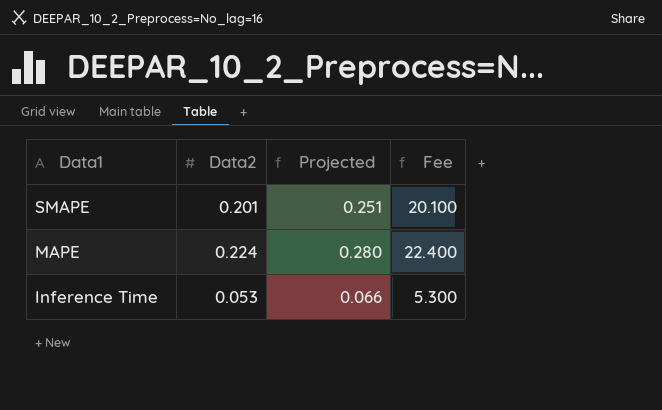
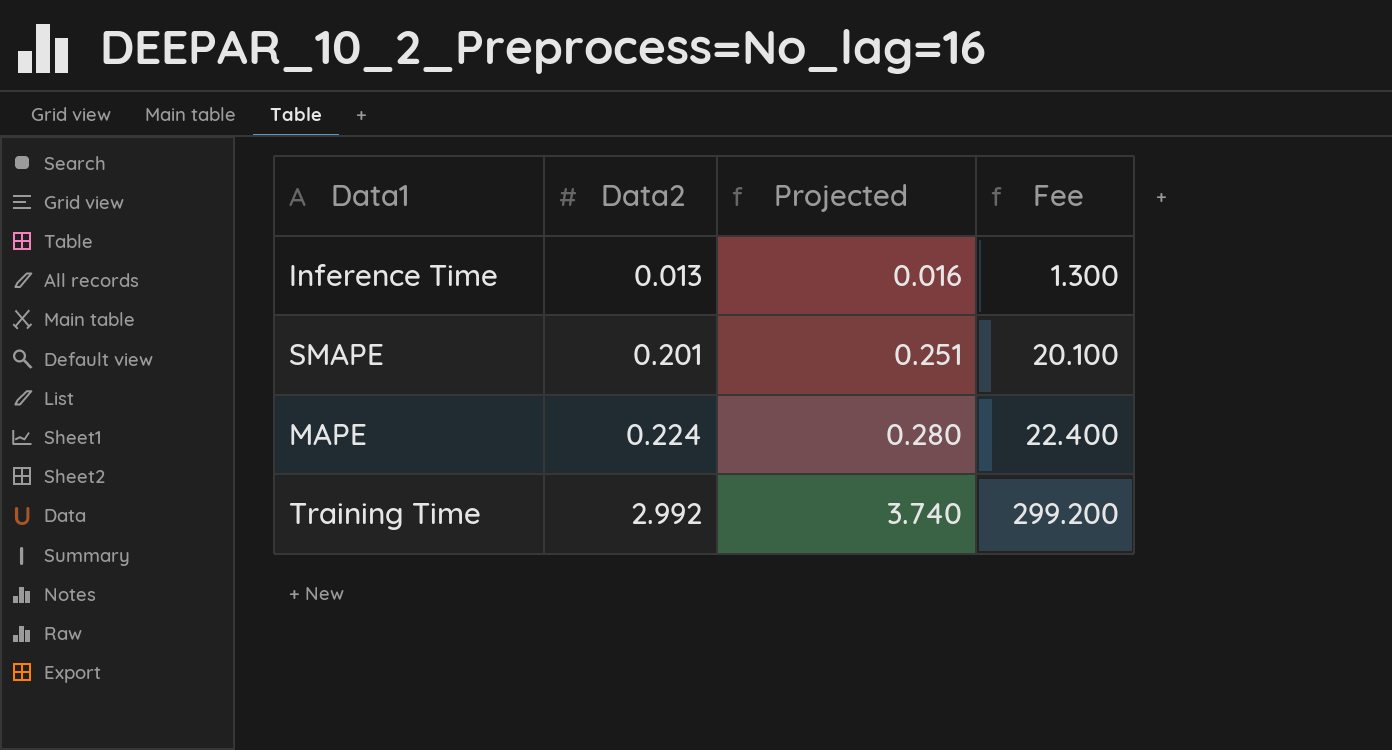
row order: Data1 descending -> Data2 ascending
Inference Time | Data2: 0.053 -> 0.013
Inference Time | Projected: 0.066 -> 0.016
Inference Time | Fee: 5.300 -> 1.300
row Training Time: none -> 2.992 | 3.740 | 299.200

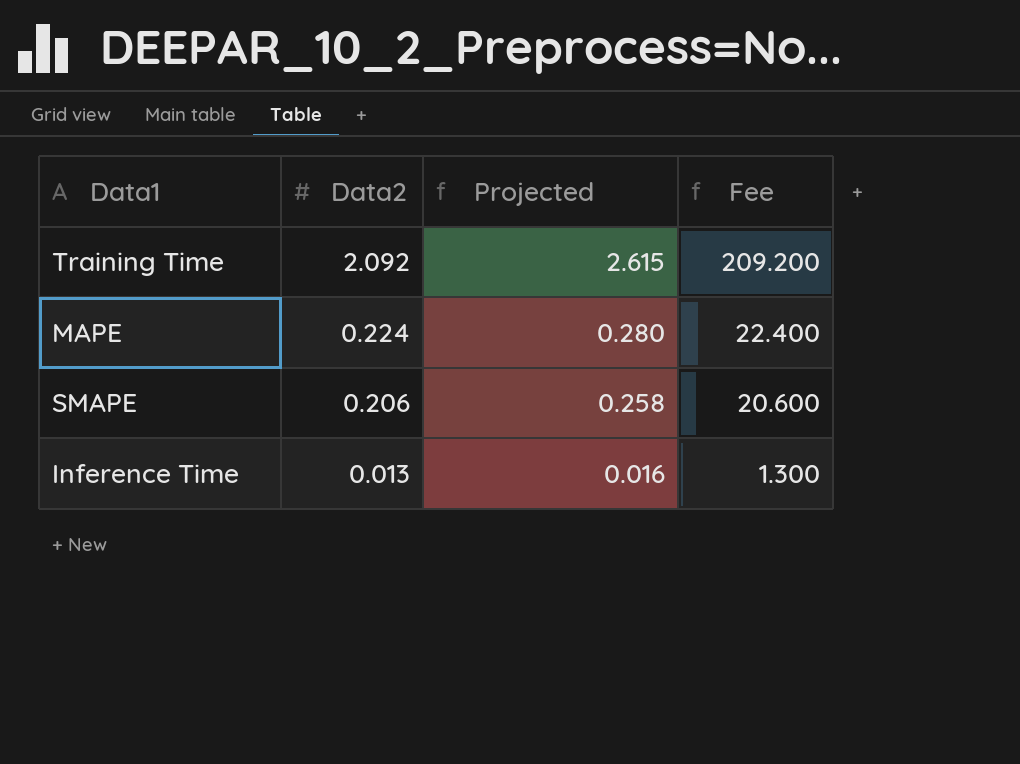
row order: Data2 ascending -> Data2 descending
Training Time | Data2: 2.992 -> 2.092
Training Time | Projected: 3.740 -> 2.615
Training Time | Fee: 299.200 -> 209.200
SMAPE | Data2: 0.201 -> 0.206
SMAPE | Projected: 0.251 -> 0.258
SMAPE | Fee: 20.100 -> 20.600

